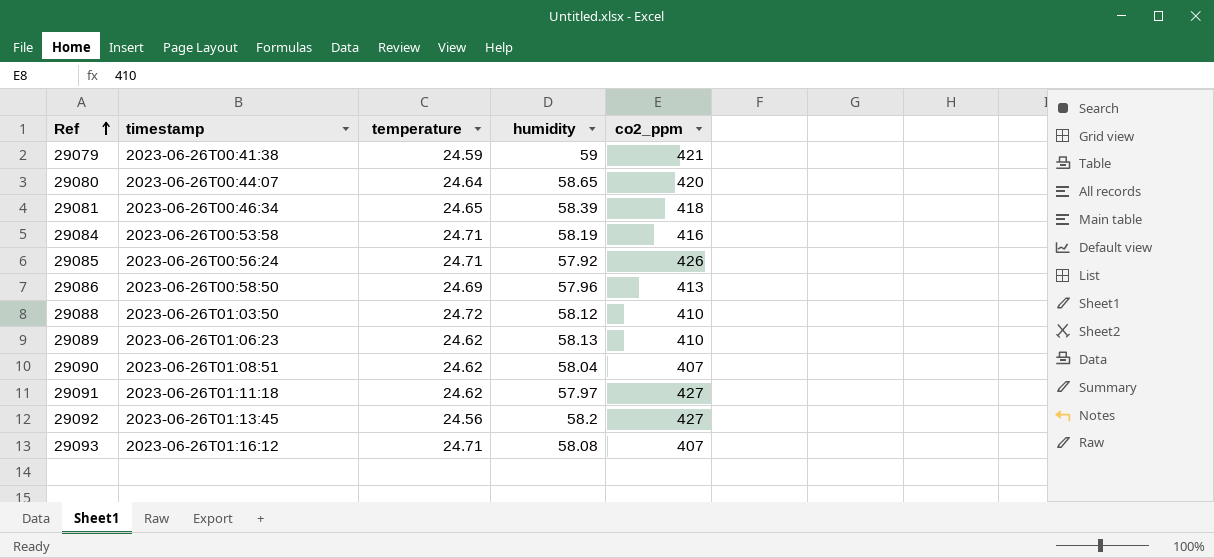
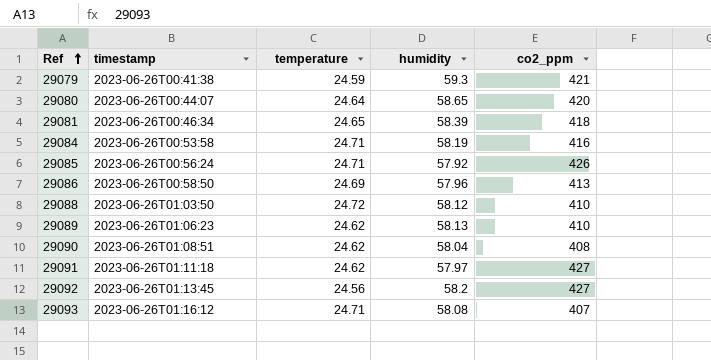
29079 | humidity: 59 -> 59.3
29090 | co2_ppm: 407 -> 408

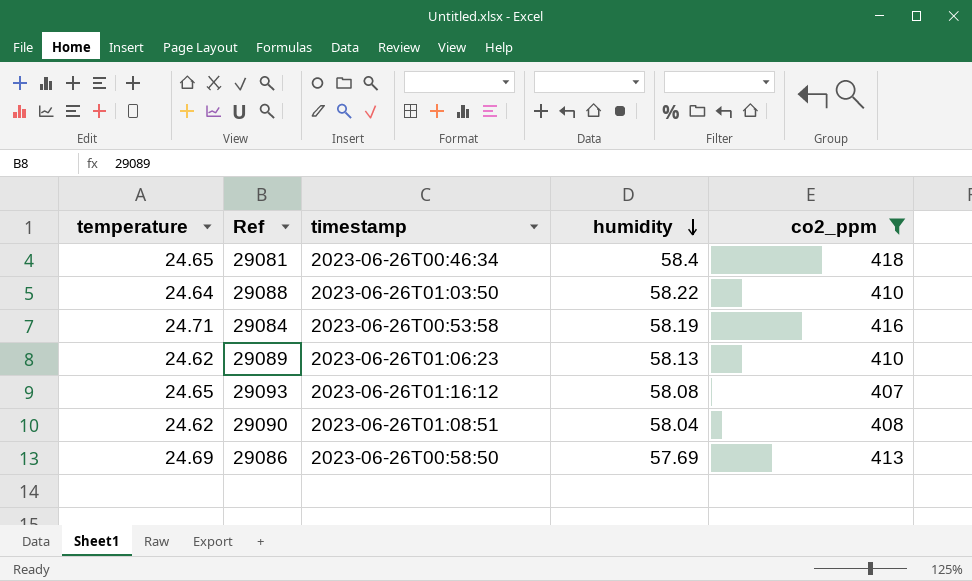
filter: none -> co2_ppm <= 418
row order: Ref ascending -> humidity descending
column temperature | position: 3 -> 1
29081 | humidity: 58.39 -> 58.4
29088 | temperature: 24.72 -> 24.64
29088 | humidity: 58.12 -> 58.22
29093 | temperature: 24.71 -> 24.65
29086 | humidity: 57.96 -> 57.69

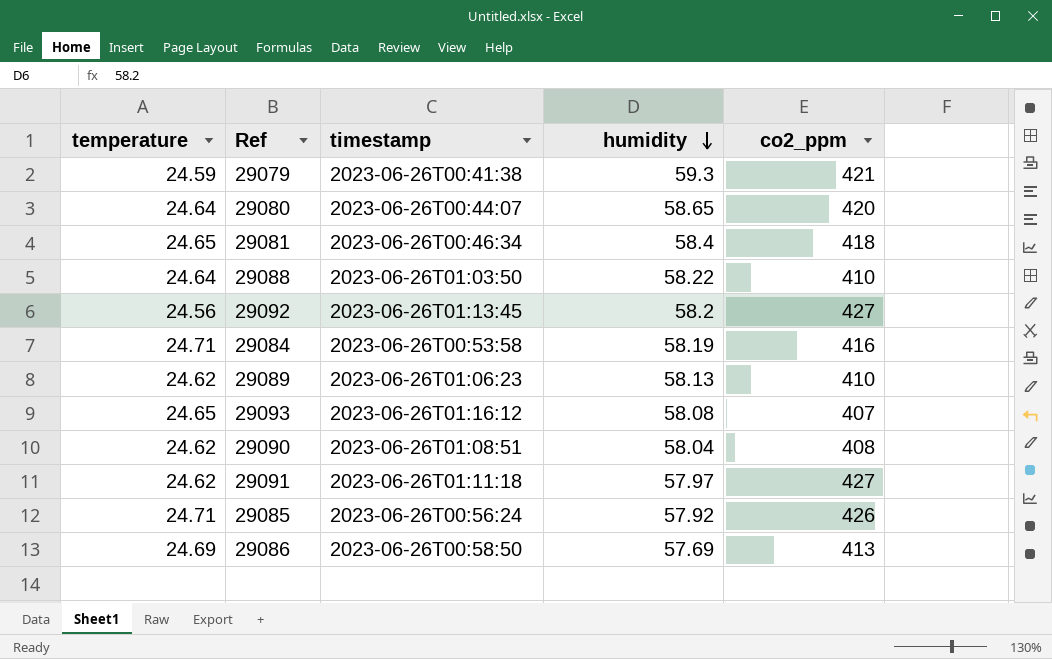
filter: co2_ppm <= 418 -> none

